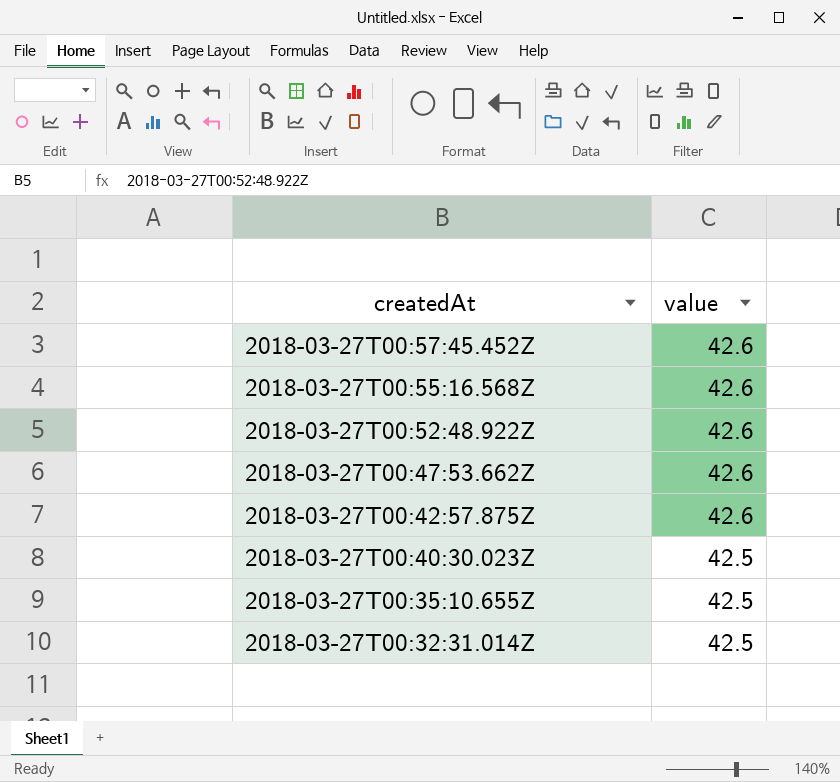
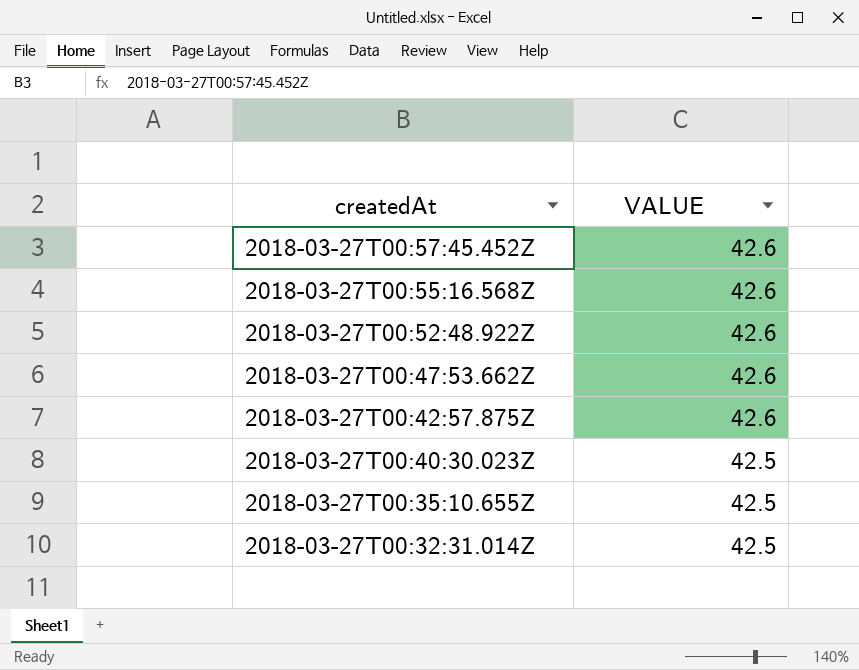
column name: value -> VALUE

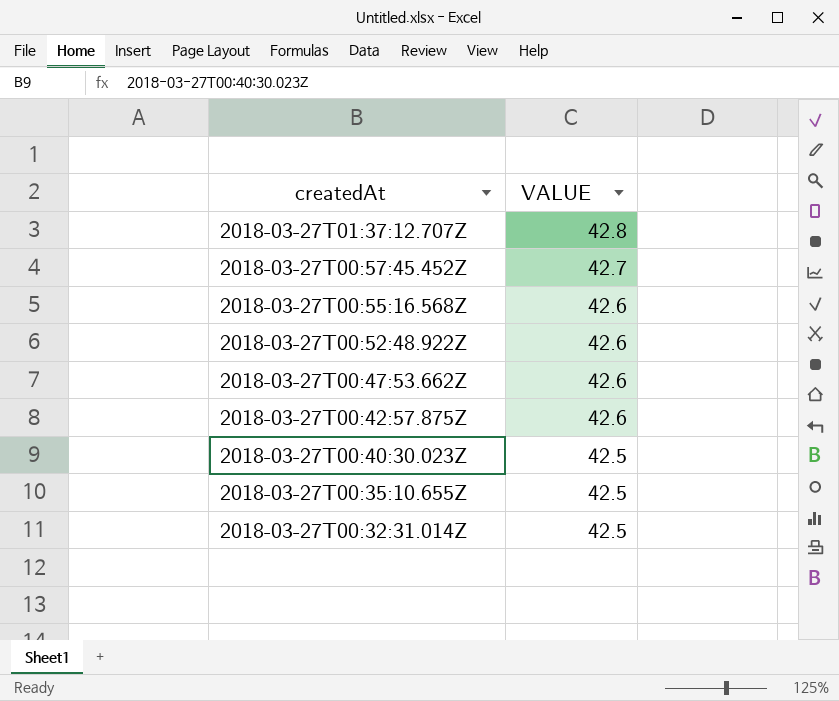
row 2018-03-27T01:37:12.707Z: none -> 42.8
2018-03-27T00:57:45.452Z | VALUE: 42.6 -> 42.7

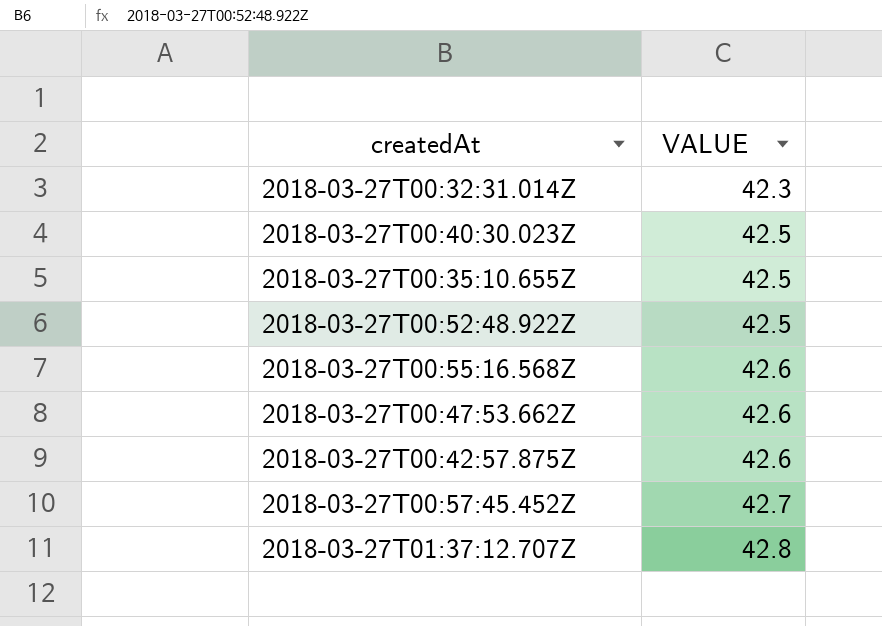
row order: createdAt descending -> VALUE ascending
2018-03-27T00:32:31.014Z | VALUE: 42.5 -> 42.3
2018-03-27T00:52:48.922Z | VALUE: 42.6 -> 42.5

